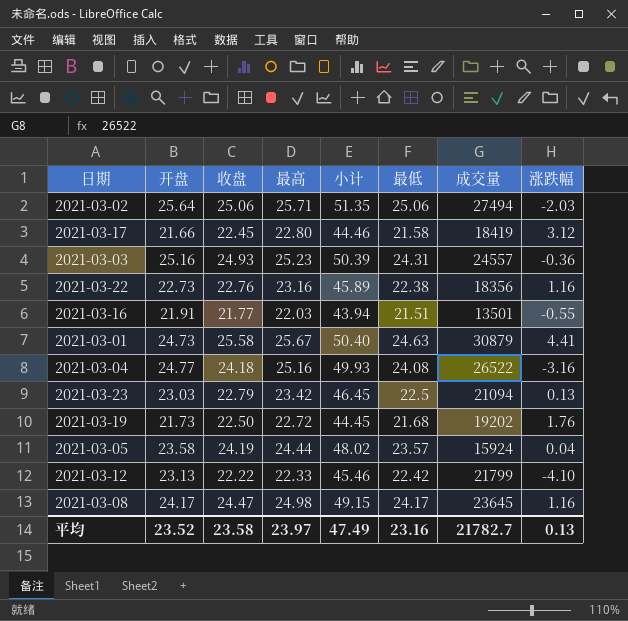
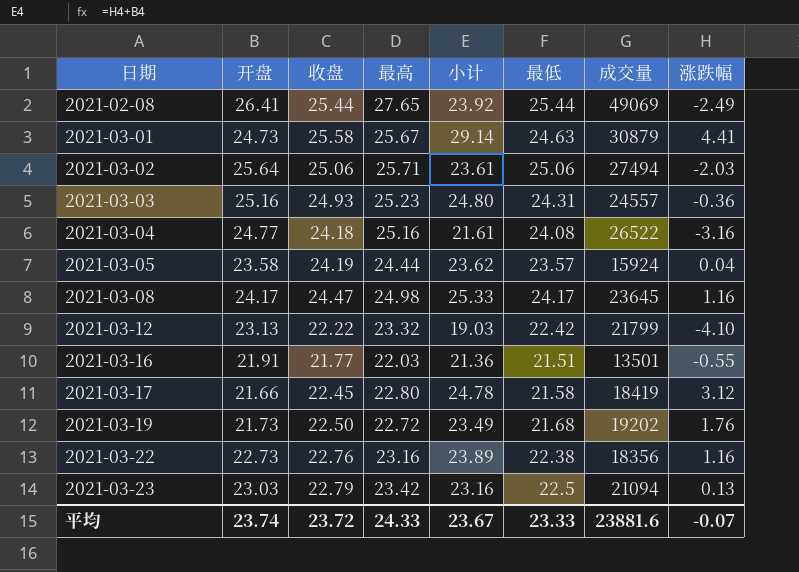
row order: none -> 日期 ascending
column 小计 | formula: [开盘] + [最高] -> [开盘] + [涨跌幅]
row 2021-02-08: none -> 26.41 | 25.44 | 27.65 | 23.92 | 25.44 | 49069 | -2.49
2021-03-12 | 最高: 22.33 -> 23.32
平均 | 开盘: 23.52 -> 23.74
平均 | 收盘: 23.58 -> 23.72
平均 | 最高: 23.97 -> 24.33
平均 | 小计: 47.49 -> 23.67
平均 | 最低: 23.16 -> 23.33
平均 | 成交量: 21782.7 -> 23881.6
平均 | 涨跌幅: 0.13 -> -0.07

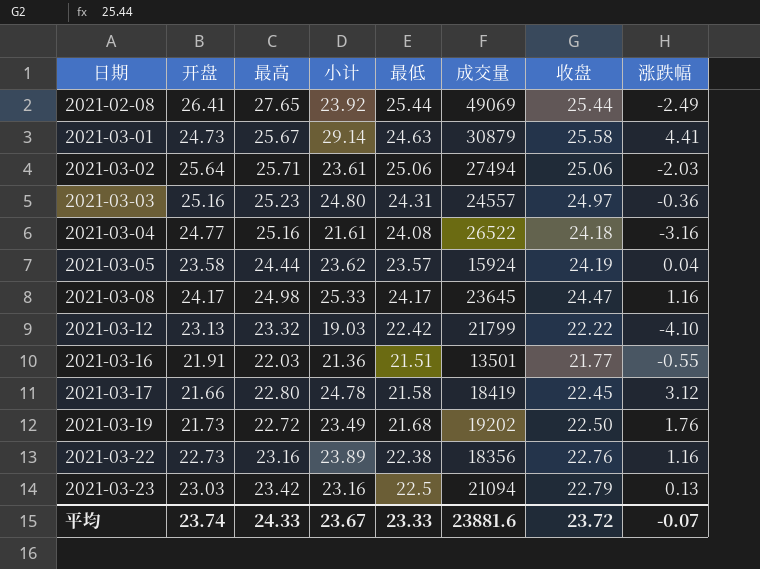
column 收盘 | position: 3 -> 7
2021-03-03 | 收盘: 24.93 -> 24.97

